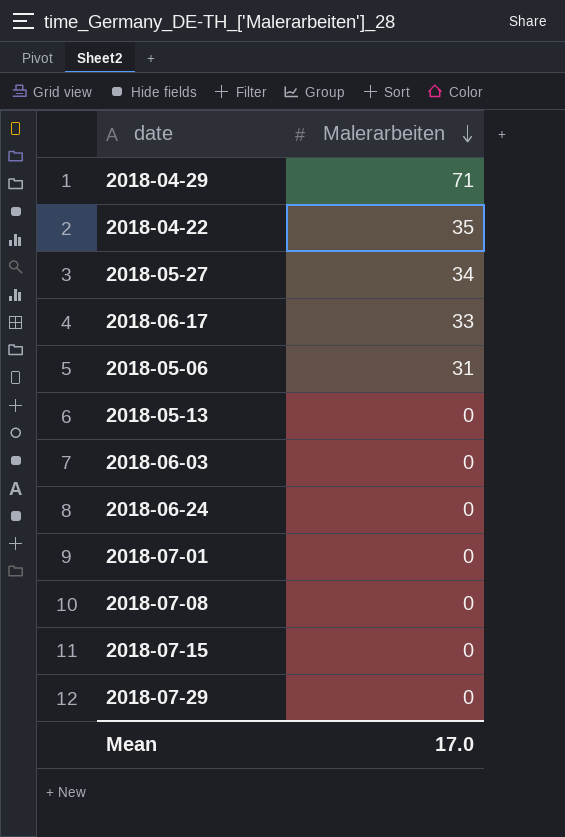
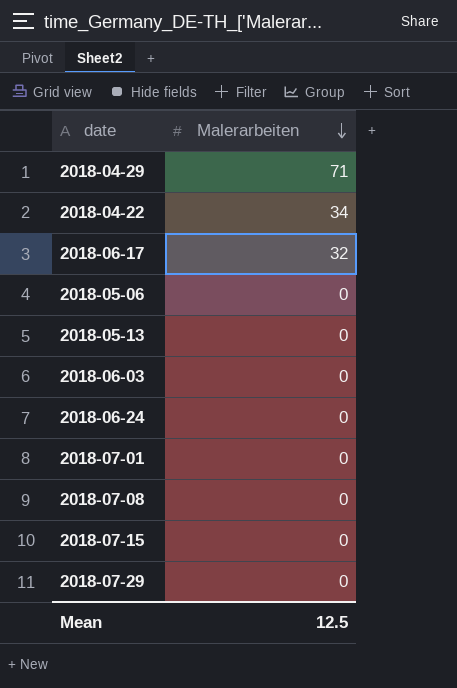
row 2018-05-27: 34 -> none
2018-04-22 | Malerarbeiten: 35 -> 34
2018-06-17 | Malerarbeiten: 33 -> 32
2018-05-06 | Malerarbeiten: 31 -> 0
Mean | Malerarbeiten: 17.0 -> 12.5

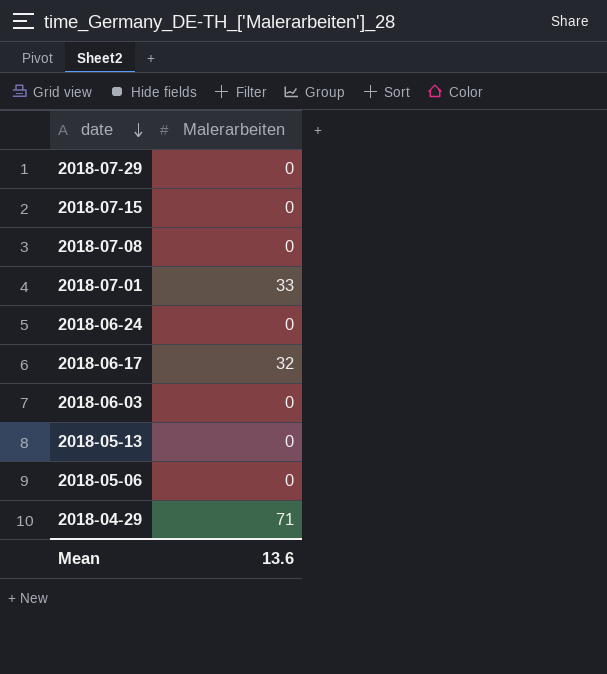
row order: Malerarbeiten descending -> date descending
row 2018-04-22: 34 -> none
2018-07-01 | Malerarbeiten: 0 -> 33
Mean | Malerarbeiten: 12.5 -> 13.6

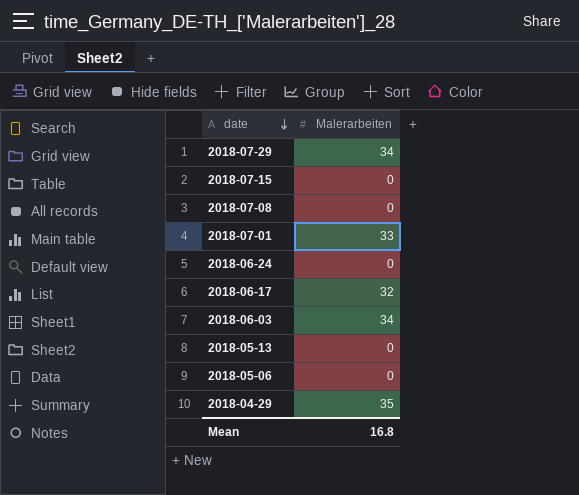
2018-07-29 | Malerarbeiten: 0 -> 34
2018-06-03 | Malerarbeiten: 0 -> 34
2018-04-29 | Malerarbeiten: 71 -> 35
Mean | Malerarbeiten: 13.6 -> 16.8

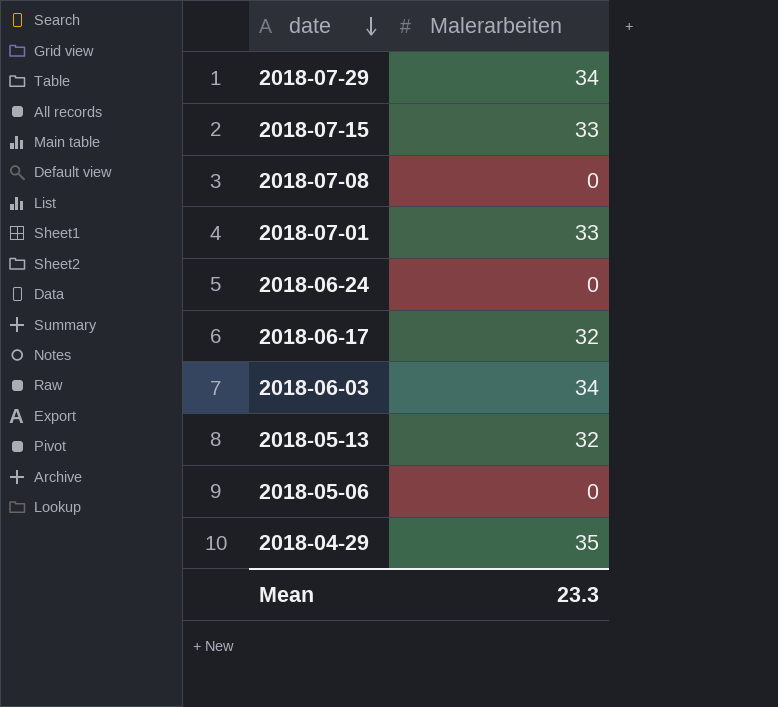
2018-07-15 | Malerarbeiten: 0 -> 33
2018-05-13 | Malerarbeiten: 0 -> 32
Mean | Malerarbeiten: 16.8 -> 23.3

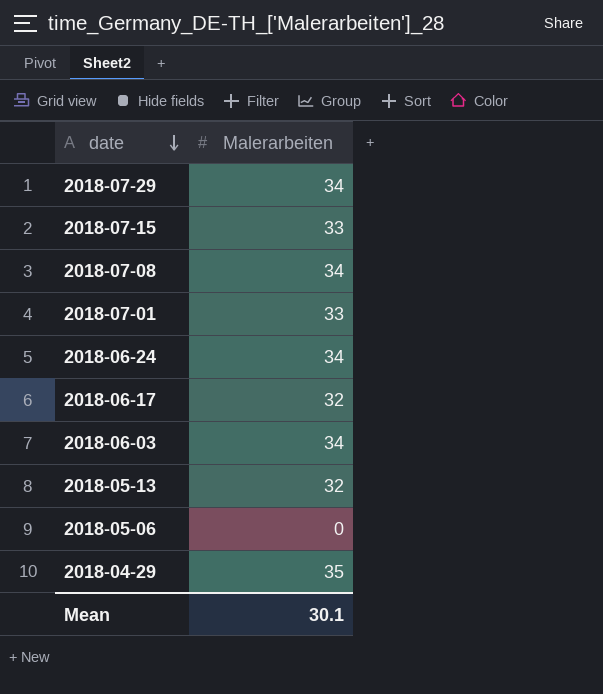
2018-07-08 | Malerarbeiten: 0 -> 34
2018-06-24 | Malerarbeiten: 0 -> 34
Mean | Malerarbeiten: 23.3 -> 30.1

